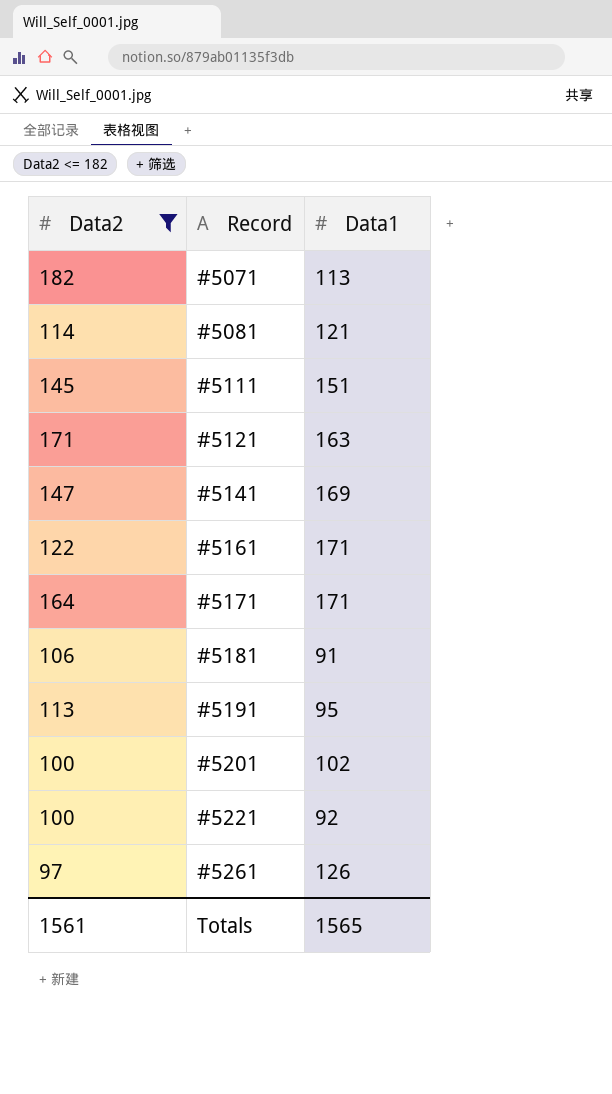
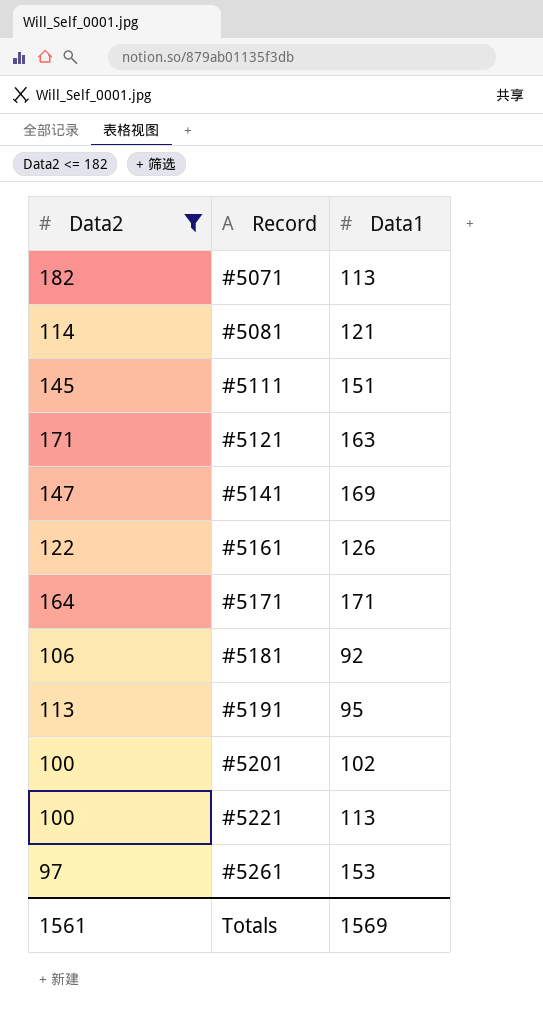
#5161 | Data1: 171 -> 126
#5181 | Data1: 91 -> 92
#5221 | Data1: 92 -> 113
#5261 | Data1: 126 -> 153
Totals | Data1: 1565 -> 1569

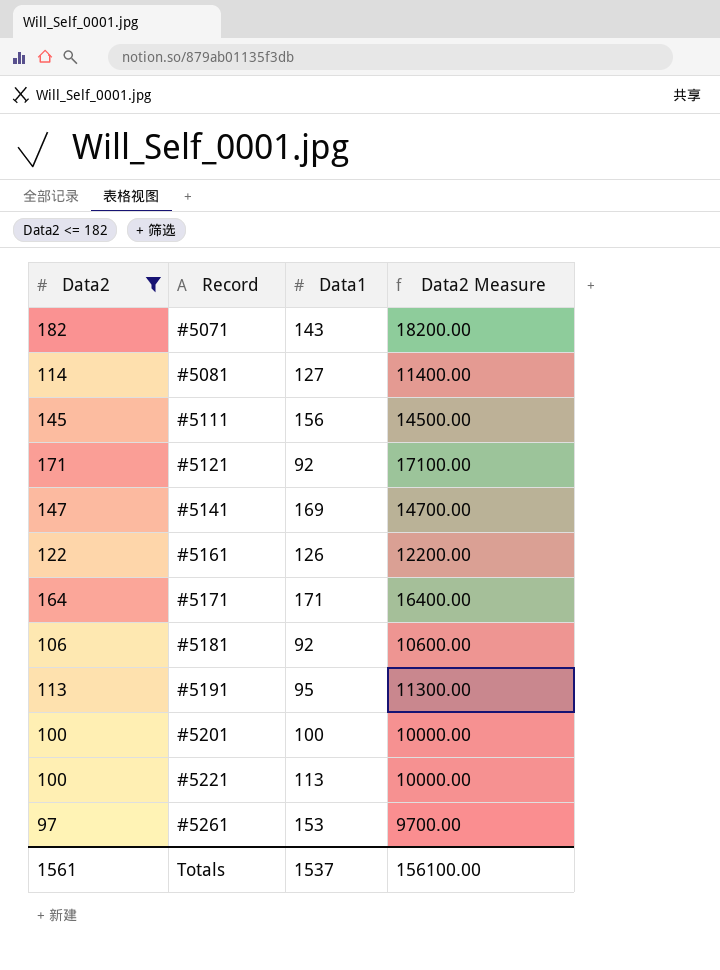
column Data2 Measure | formula: none -> [Data2] * 100
#5071 | Data1: 113 -> 143
#5081 | Data1: 121 -> 127
#5111 | Data1: 151 -> 156
#5121 | Data1: 163 -> 92
#5201 | Data1: 102 -> 100
Totals | Data1: 1569 -> 1537

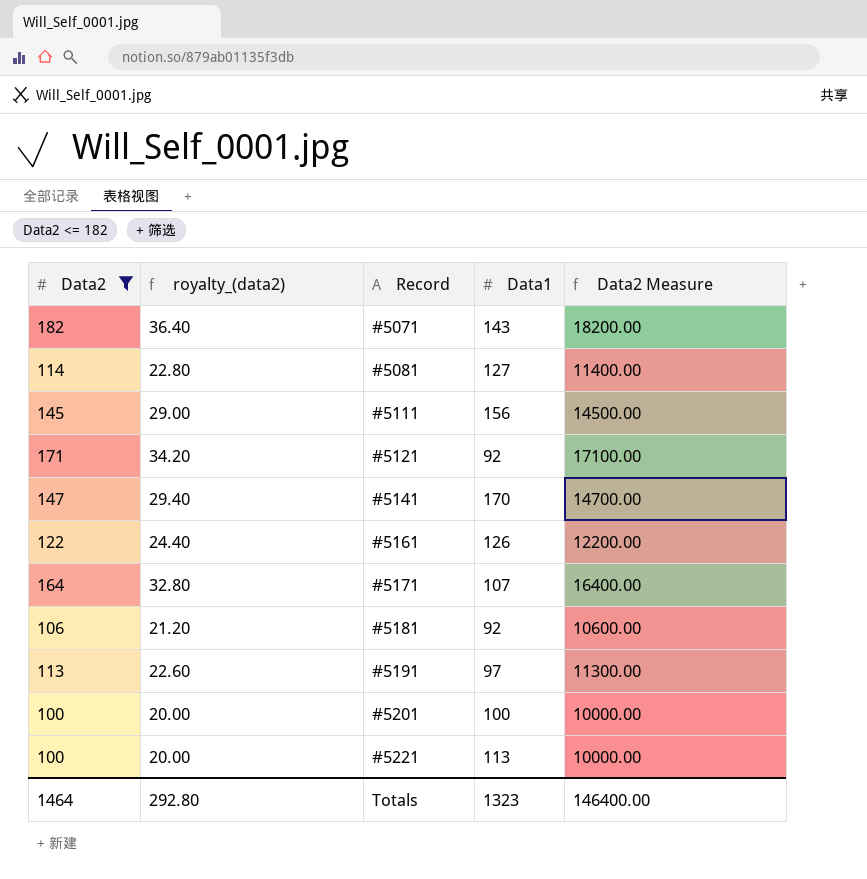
column royalty_(data2) | formula: none -> [Data2] * 0.2
row #5261: 97 | 153 | 9700.00 -> none
#5141 | Data1: 169 -> 170
#5171 | Data1: 171 -> 107
#5191 | Data1: 95 -> 97
Totals | Data2: 1561 -> 1464
Totals | Data1: 1537 -> 1323
Totals | Data2 Measure: 156100.00 -> 146400.00

